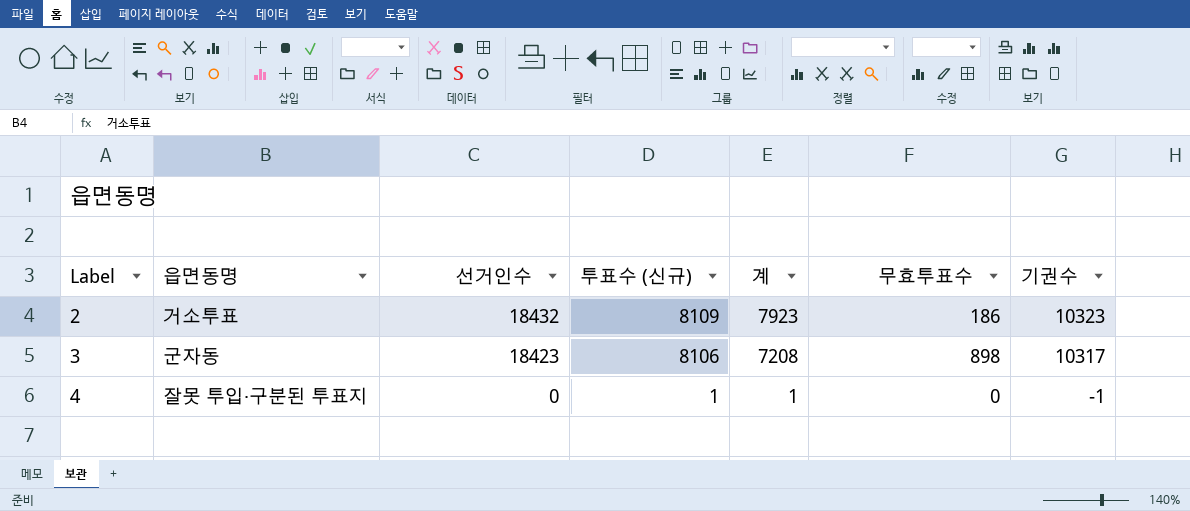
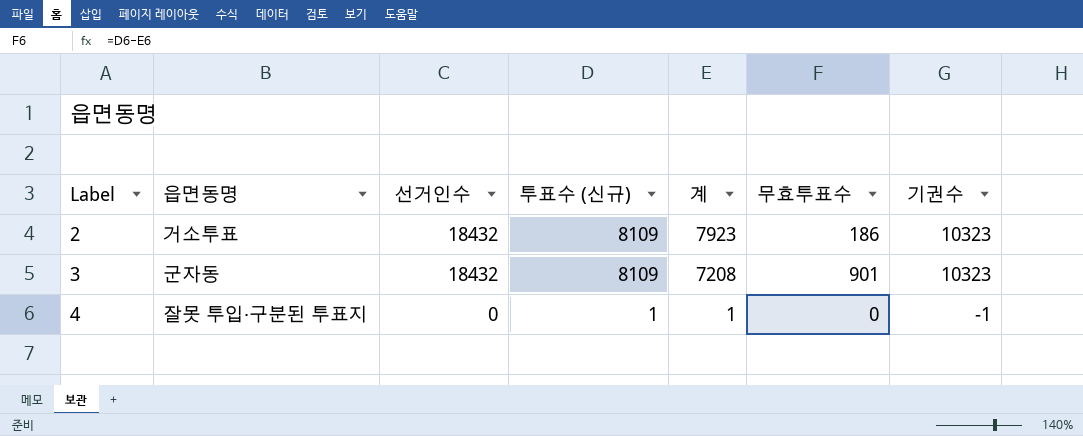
3 | 선거인수: 18423 -> 18432
3 | 투표수 (신규): 8106 -> 8109
3 | 무효투표수: 898 -> 901
3 | 기권수: 10317 -> 10323

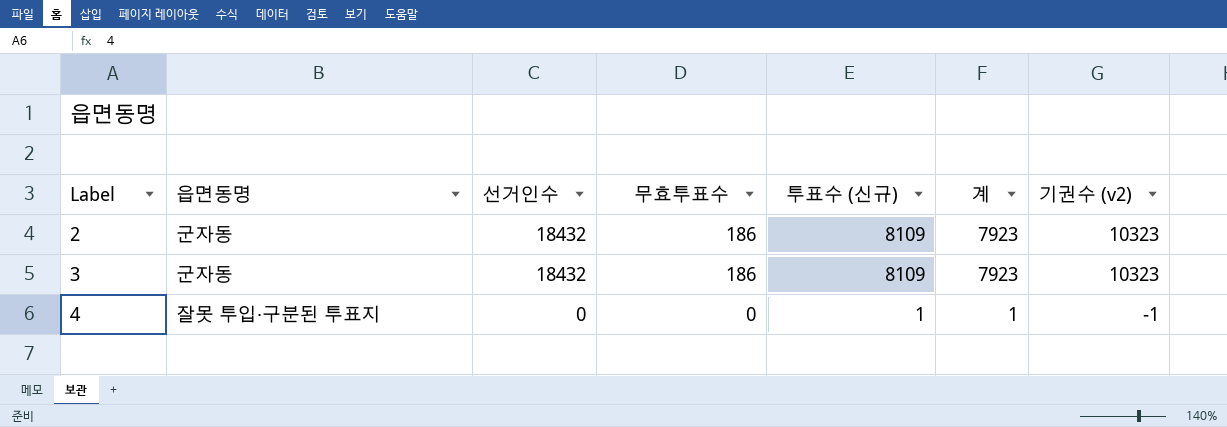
column 무효투표수 | position: 6 -> 4
column name: 기권수 -> 기권수 (v2)
2 | 읍면동명: 거소투표 -> 군자동
3 | 무효투표수: 901 -> 186
3 | 계: 7208 -> 7923

